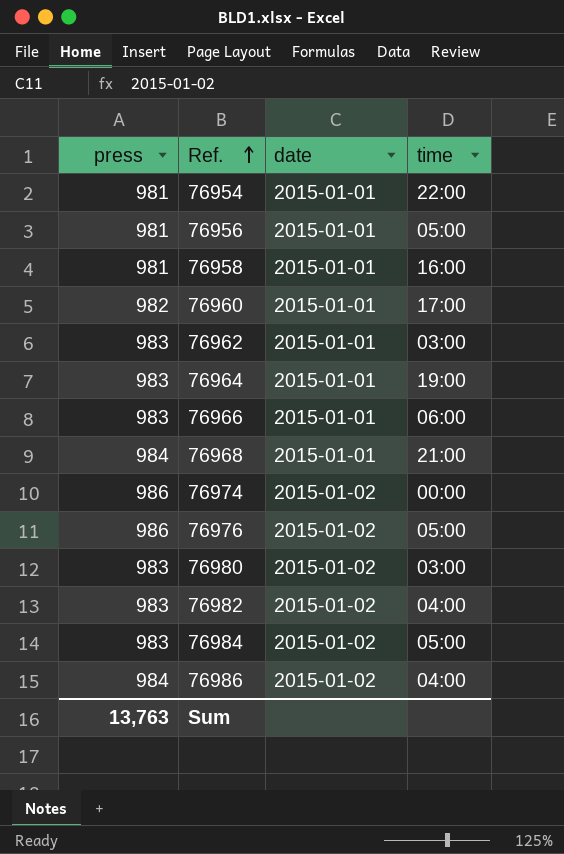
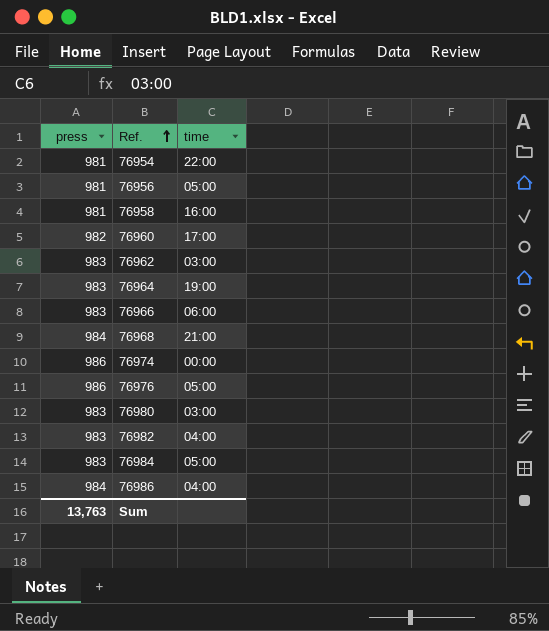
column date | position: 3 -> none

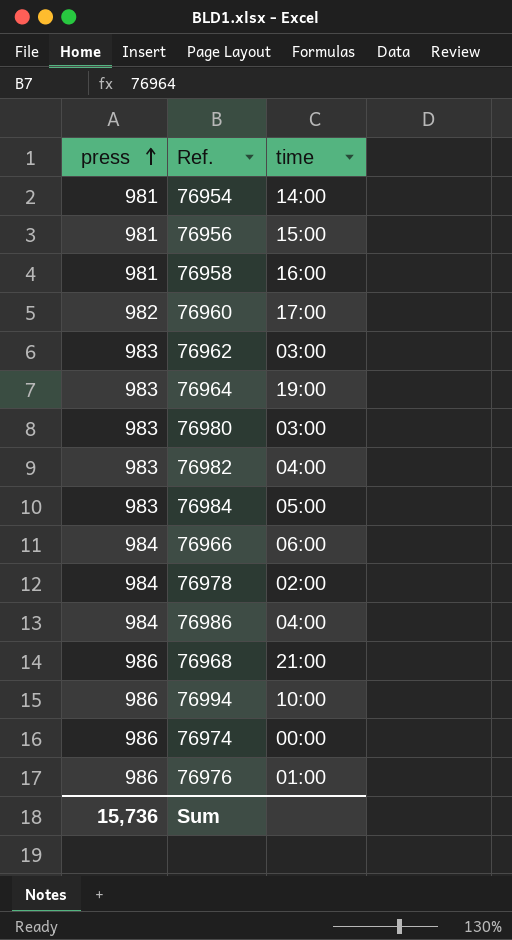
row order: Ref. ascending -> press ascending
76954 | time: 22:00 -> 14:00
76956 | time: 05:00 -> 15:00
76966 | press: 983 -> 984
row 76978: none -> 984 | 02:00
76968 | press: 984 -> 986
row 76994: none -> 986 | 10:00
76976 | time: 05:00 -> 01:00
Sum | press: 13,763 -> 15,736

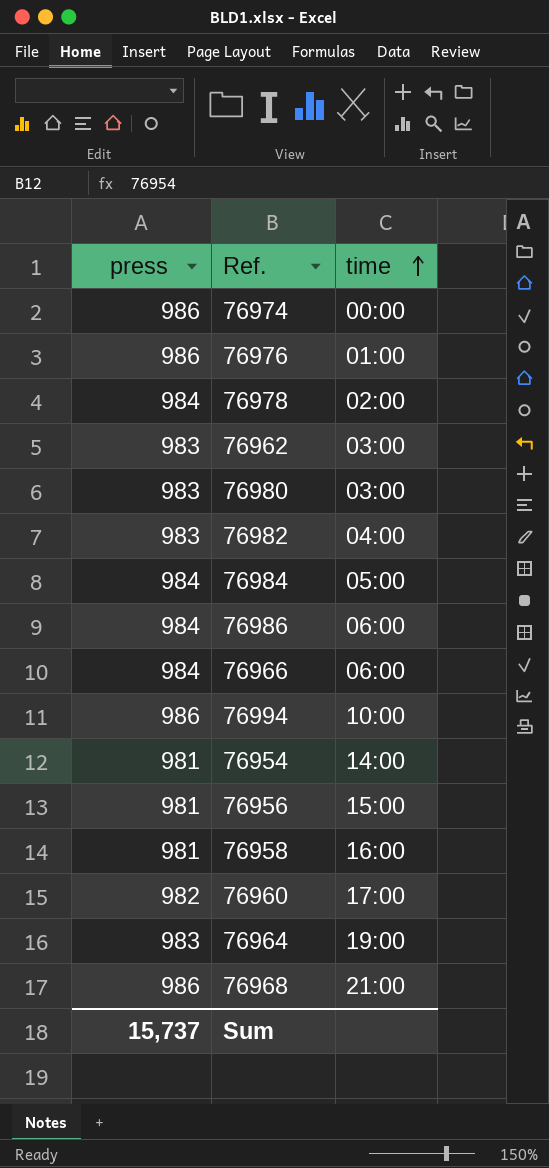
row order: press ascending -> time ascending
76984 | press: 983 -> 984
76986 | time: 04:00 -> 06:00
Sum | press: 15,736 -> 15,737

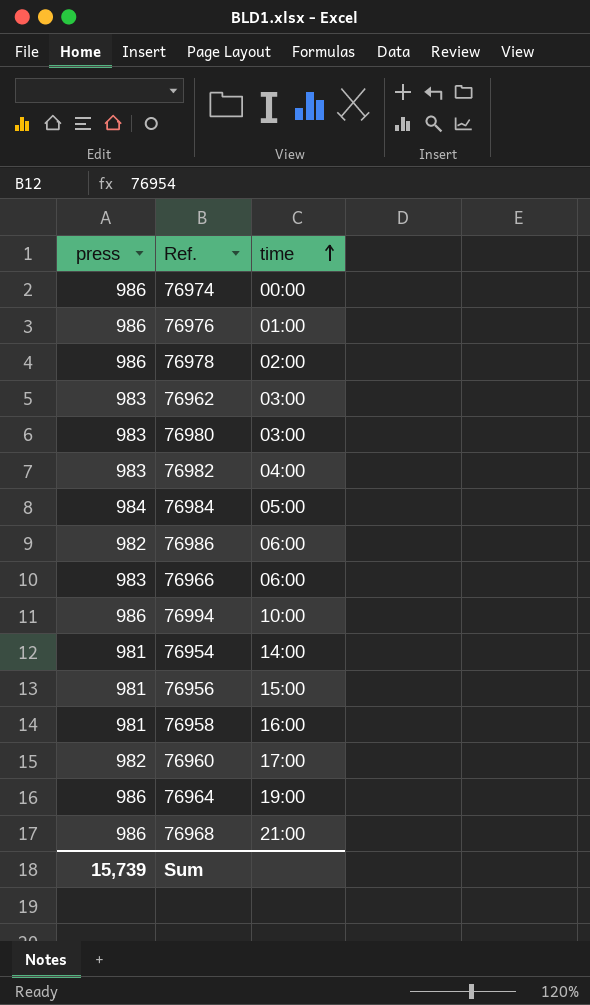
76978 | press: 984 -> 986
76986 | press: 984 -> 982
76966 | press: 984 -> 983
76964 | press: 983 -> 986
Sum | press: 15,737 -> 15,739

